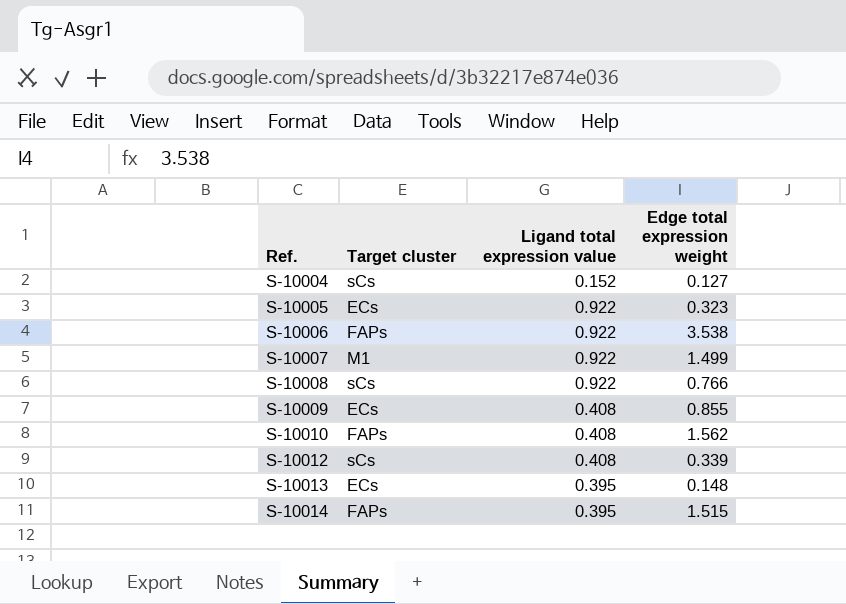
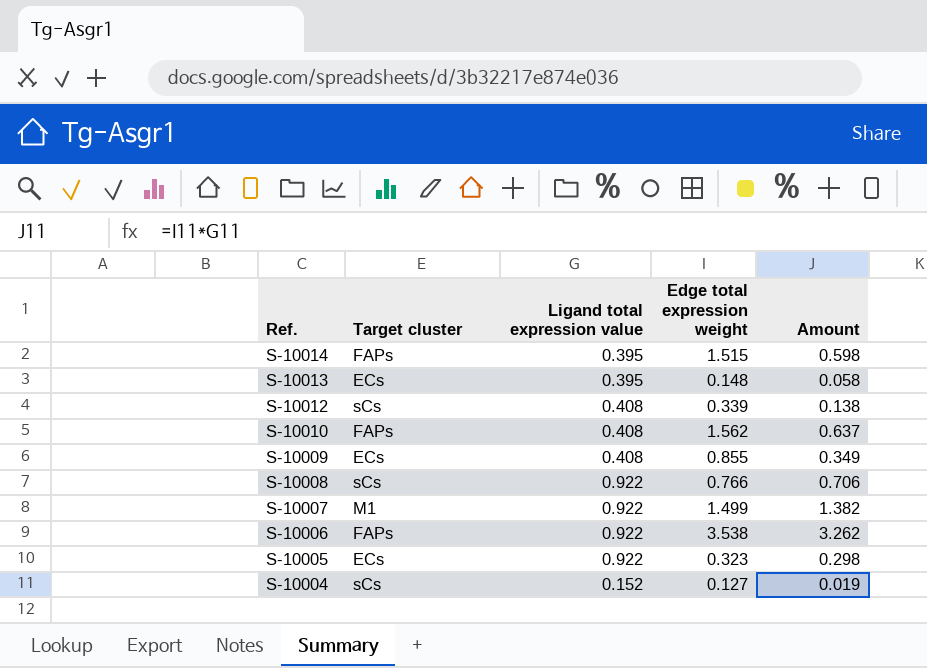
row order: Ref. ascending -> Ref. descending
column Amount | formula: none -> [Ligand total expression value] * [Edge total expression weight]

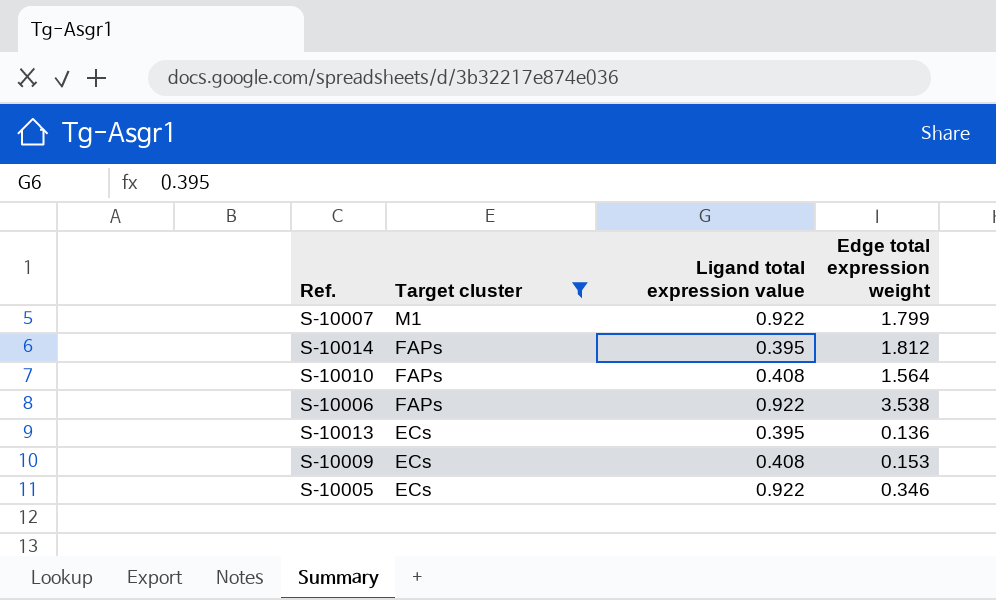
filter: none -> Target cluster != sCs
row order: Ref. descending -> Target cluster descending
column Amount | formula: [Ligand total expression value] * [Edge total expression weight] -> none
S-10007 | Edge total expression weight: 1.499 -> 1.799
S-10014 | Edge total expression weight: 1.515 -> 1.812
S-10010 | Edge total expression weight: 1.562 -> 1.564
S-10013 | Edge total expression weight: 0.148 -> 0.136
S-10009 | Edge total expression weight: 0.855 -> 0.153
S-10005 | Edge total expression weight: 0.323 -> 0.346

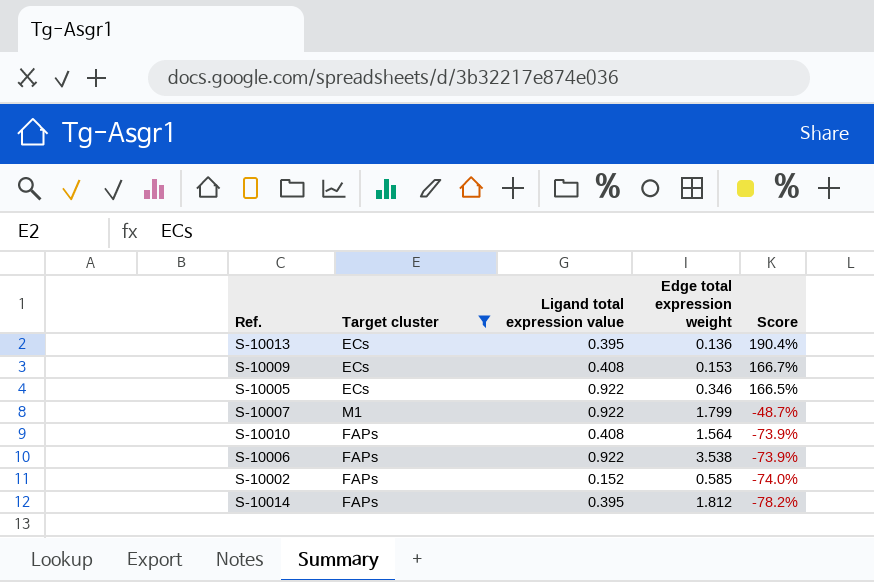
row order: Target cluster descending -> Score descending
column Score | formula: none -> ([Ligand total expression value] - [Edge total expression weight]) / [Edge total expression weight]
row S-10002: none -> FAPs | 0.152 | 0.585 | -74.0%

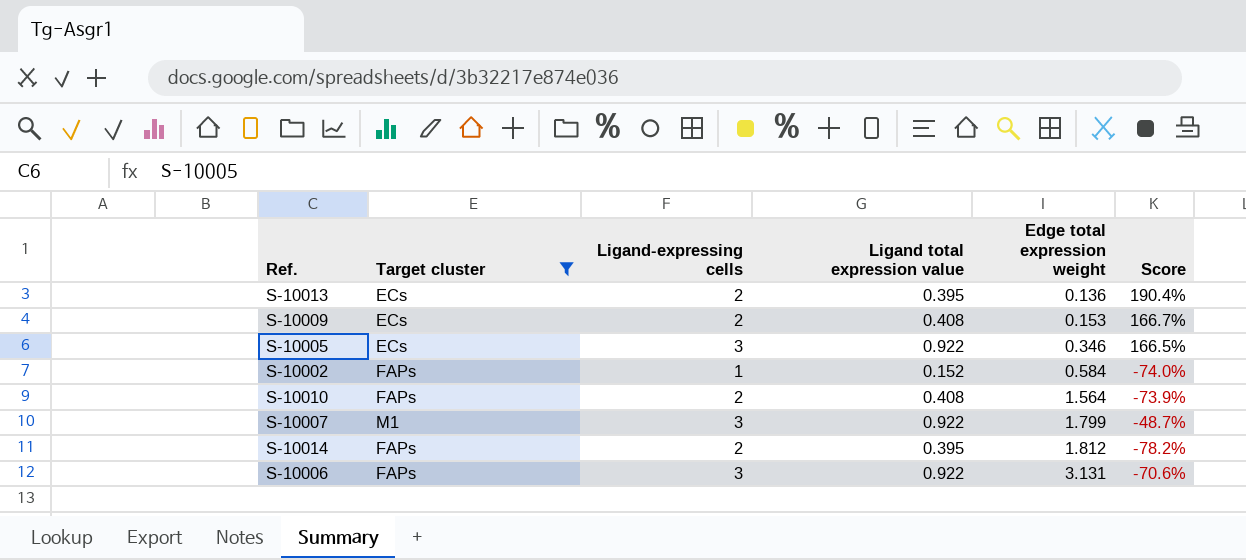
row order: Score descending -> Edge total expression weight ascending
column Ligand-expressing cells | position: none -> 3
S-10002 | Edge total expression weight: 0.585 -> 0.584
S-10006 | Edge total expression weight: 3.538 -> 3.131
S-10006 | Score: -73.9% -> -70.6%

